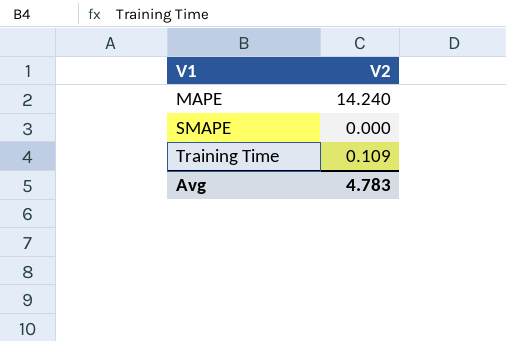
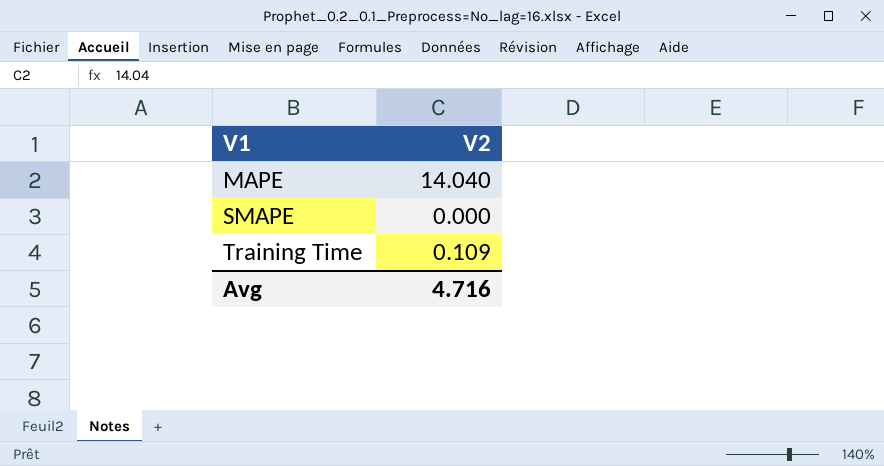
MAPE | V2: 14.240 -> 14.040
Avg | V2: 4.783 -> 4.716

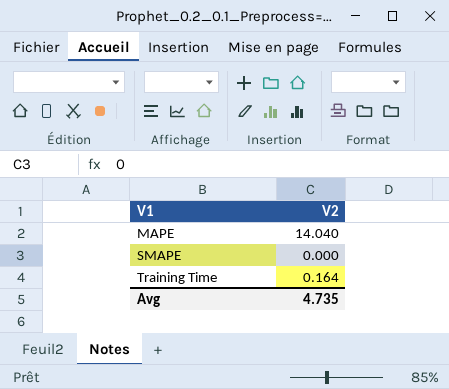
Training Time | V2: 0.109 -> 0.164
Avg | V2: 4.716 -> 4.735

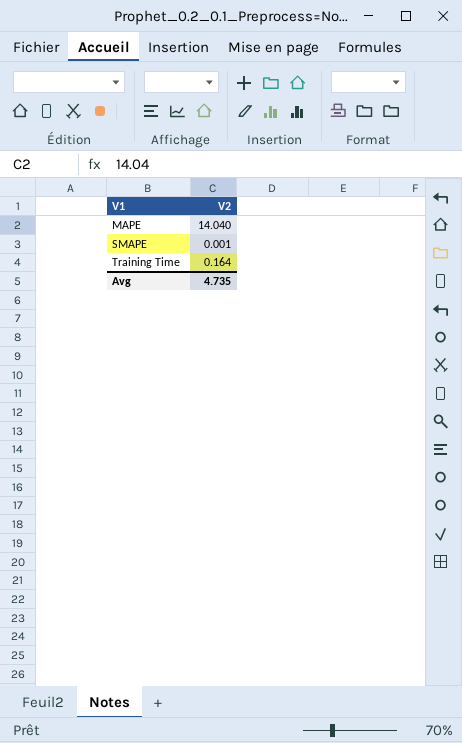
SMAPE | V2: 0.000 -> 0.001

